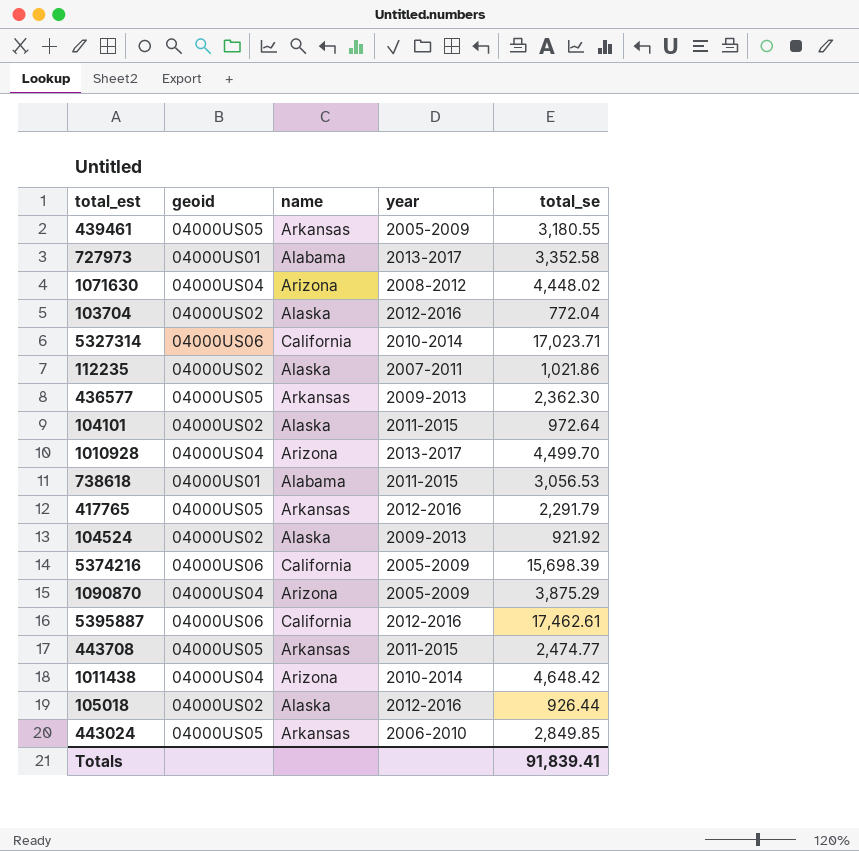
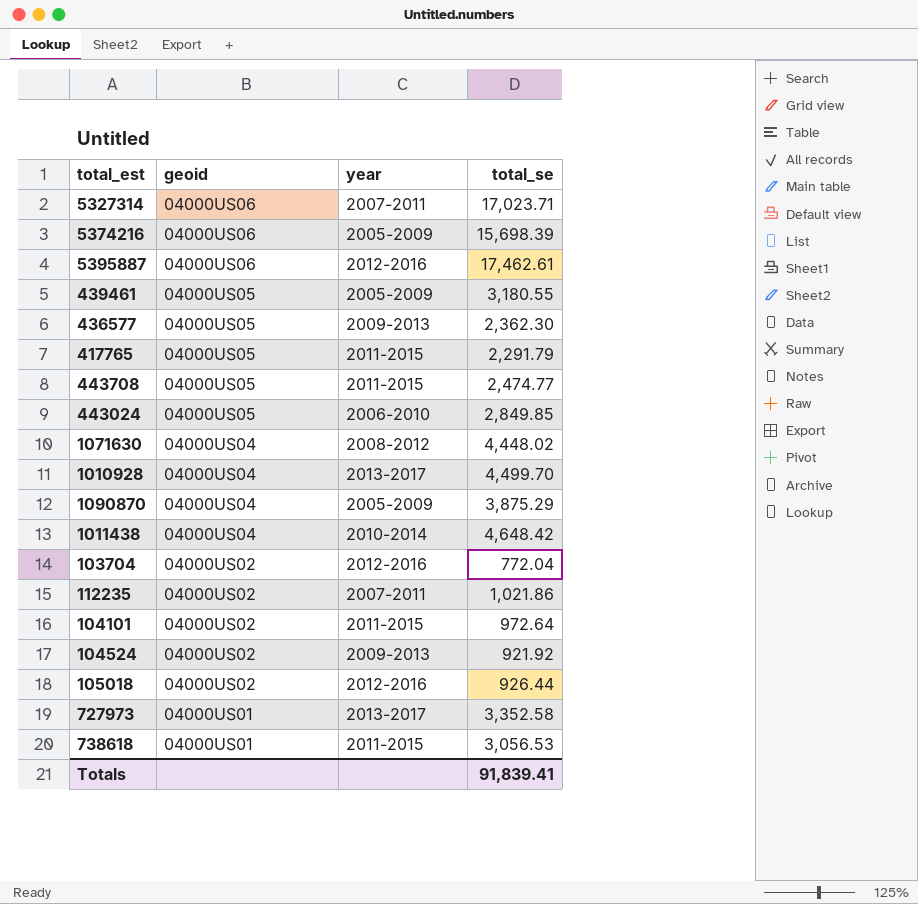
row order: none -> geoid descending
column name | position: 3 -> none
5327314 | year: 2010-2014 -> 2007-2011
417765 | year: 2012-2016 -> 2011-2015

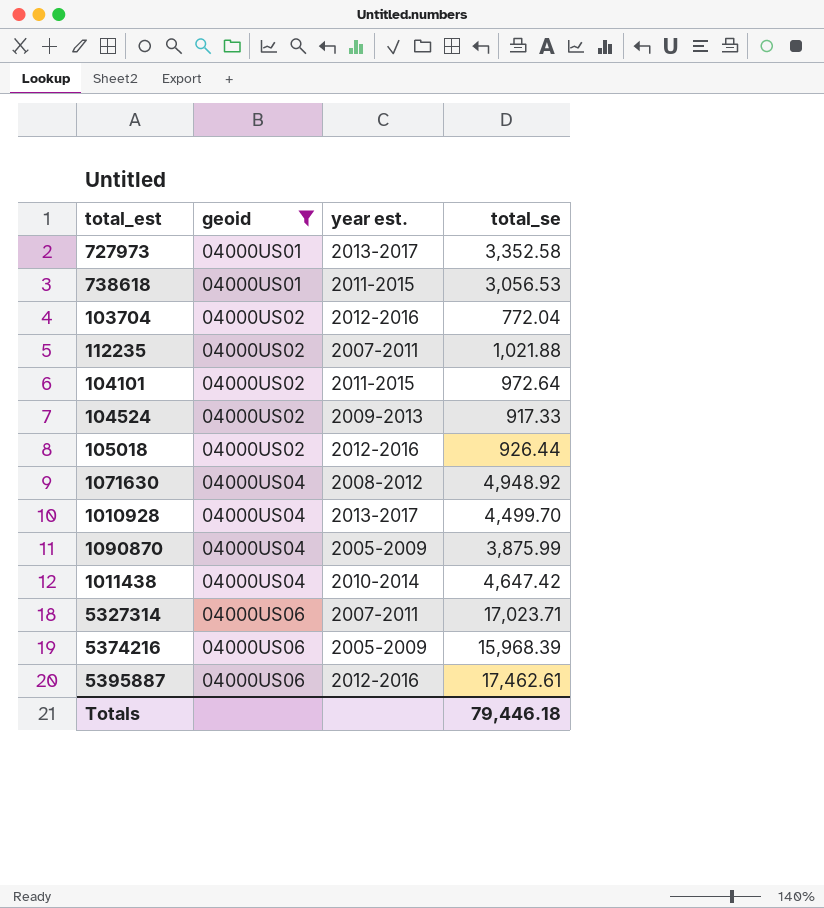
filter: none -> geoid != 04000US05
row order: geoid descending -> geoid ascending
column name: year -> year est.
112235 | total_se: 1,021.86 -> 1,021.88
104524 | total_se: 921.92 -> 917.33
1071630 | total_se: 4,448.02 -> 4,948.92
1090870 | total_se: 3,875.29 -> 3,875.99
1011438 | total_se: 4,648.42 -> 4,647.42
5374216 | total_se: 15,698.39 -> 15,968.39
Totals | total_se: 91,839.41 -> 79,446.18

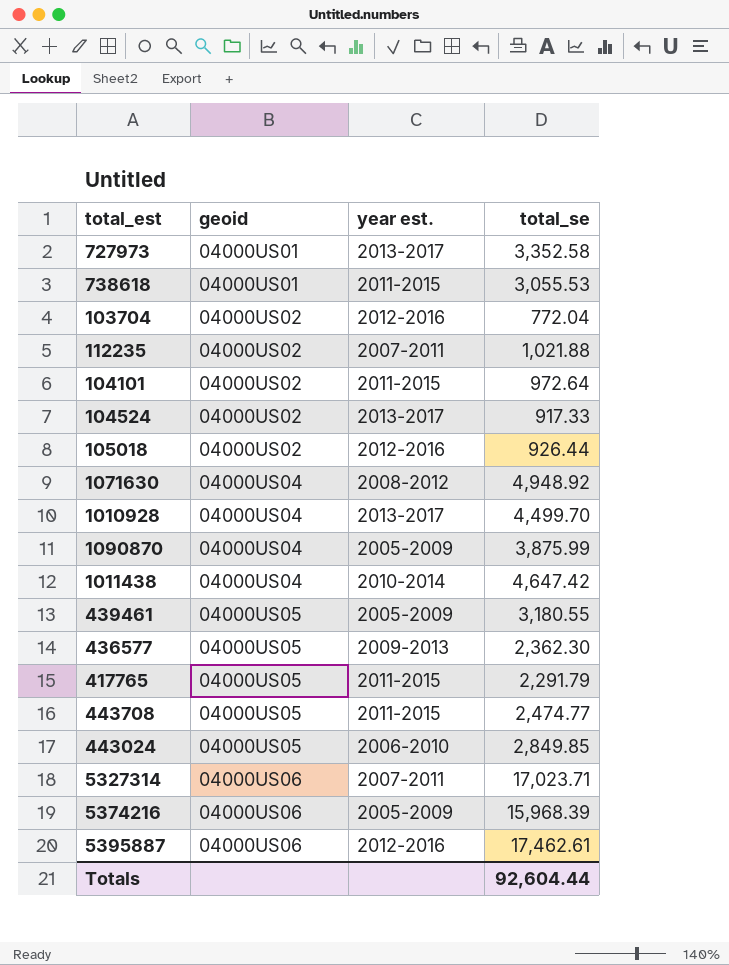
filter: geoid != 04000US05 -> none
738618 | total_se: 3,056.53 -> 3,055.53
104524 | year est.: 2009-2013 -> 2013-2017
Totals | total_se: 79,446.18 -> 92,604.44

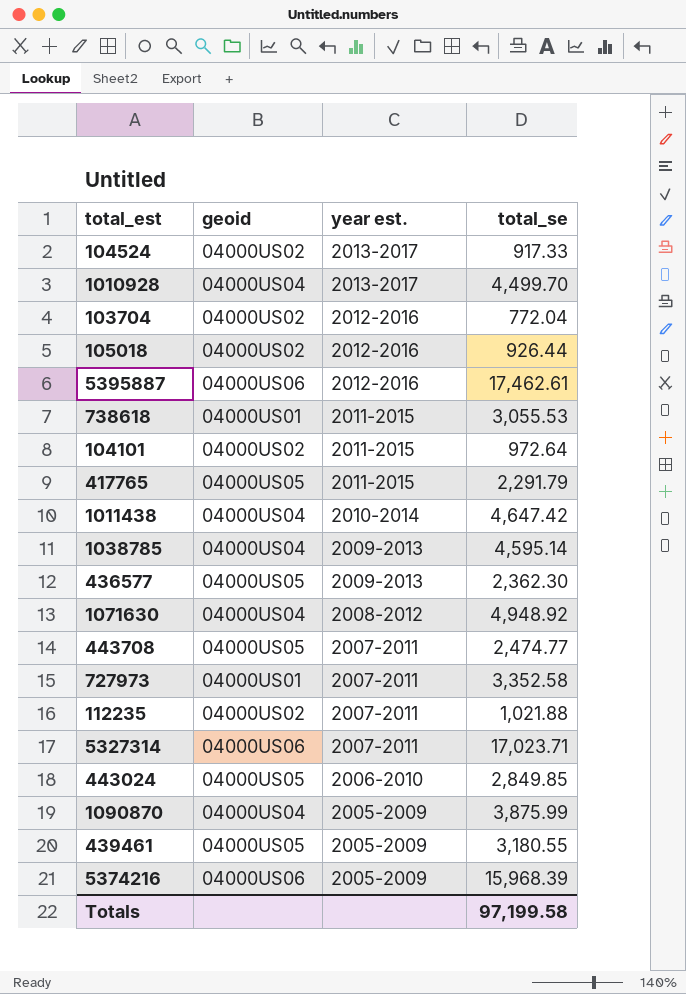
row order: geoid ascending -> year est. descending
row 1038785: none -> 04000US04 | 2009-2013 | 4,595.14
443708 | year est.: 2011-2015 -> 2007-2011
727973 | year est.: 2013-2017 -> 2007-2011
Totals | total_se: 92,604.44 -> 97,199.58

